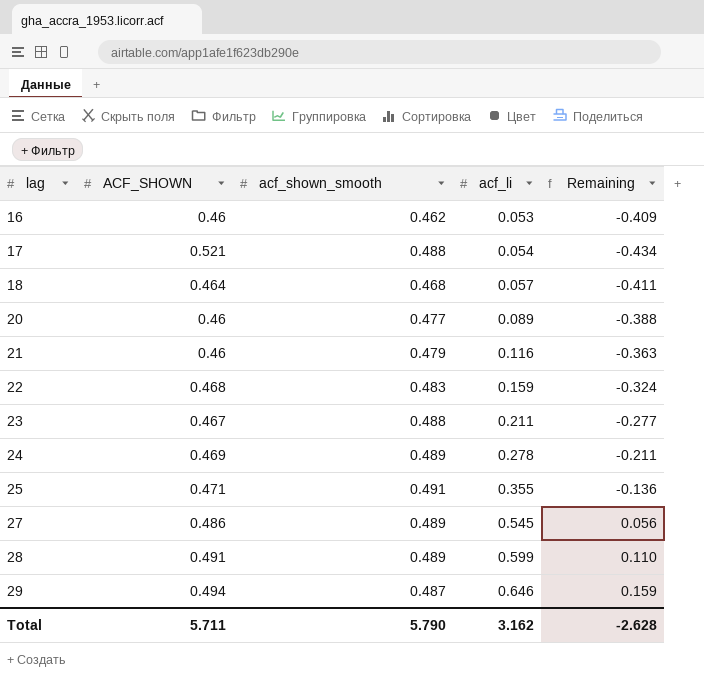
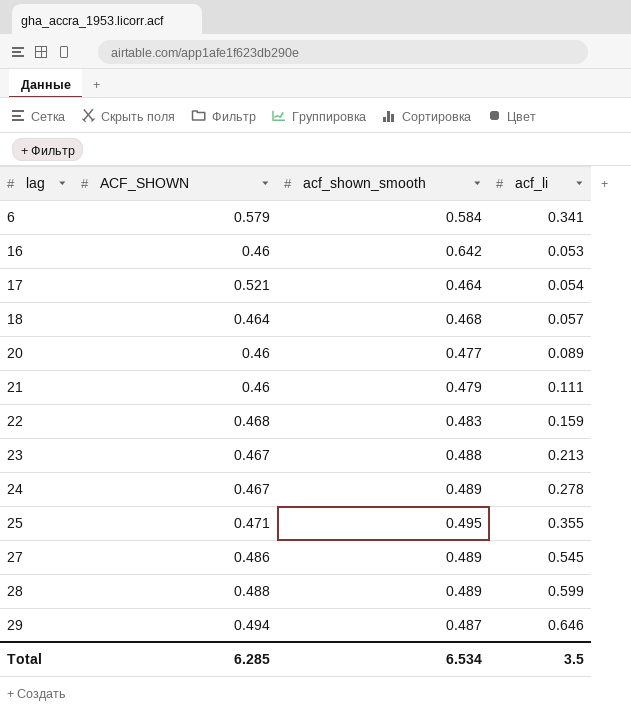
column Remaining | formula: [acf_li] - [acf_shown_smooth] -> none
row 6: none -> 0.579 | 0.584 | 0.341
16 | acf_shown_smooth: 0.462 -> 0.642
17 | acf_shown_smooth: 0.488 -> 0.464
21 | acf_li: 0.116 -> 0.111
23 | acf_li: 0.211 -> 0.213
24 | ACF_SHOWN: 0.469 -> 0.467
25 | acf_shown_smooth: 0.491 -> 0.495
28 | ACF_SHOWN: 0.491 -> 0.488
Total | ACF_SHOWN: 5.711 -> 6.285
Total | acf_shown_smooth: 5.790 -> 6.534
Total | acf_li: 3.162 -> 3.5

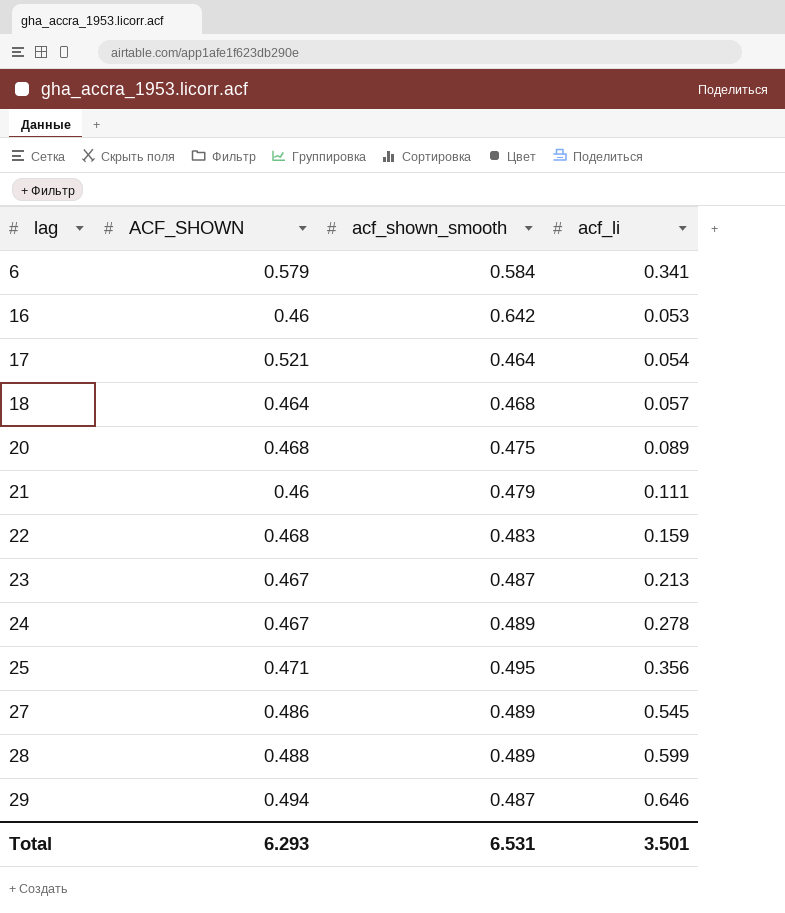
20 | ACF_SHOWN: 0.46 -> 0.468
20 | acf_shown_smooth: 0.477 -> 0.475
23 | acf_shown_smooth: 0.488 -> 0.487
25 | acf_li: 0.355 -> 0.356
Total | ACF_SHOWN: 6.285 -> 6.293
Total | acf_shown_smooth: 6.534 -> 6.531
Total | acf_li: 3.5 -> 3.501

